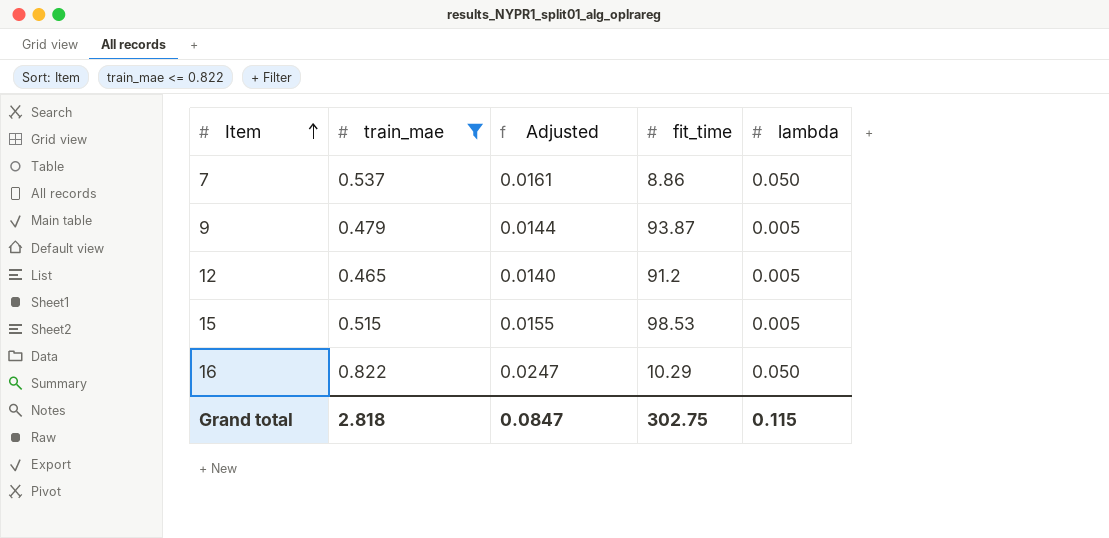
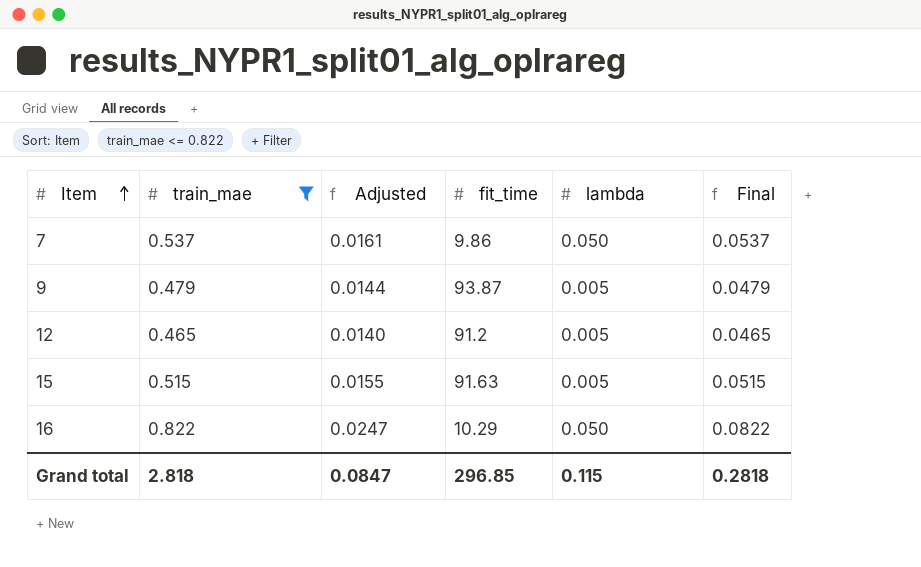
column Final | formula: none -> [train_mae] * 0.1
7 | fit_time: 8.86 -> 9.86
15 | fit_time: 98.53 -> 91.63
Grand total | fit_time: 302.75 -> 296.85

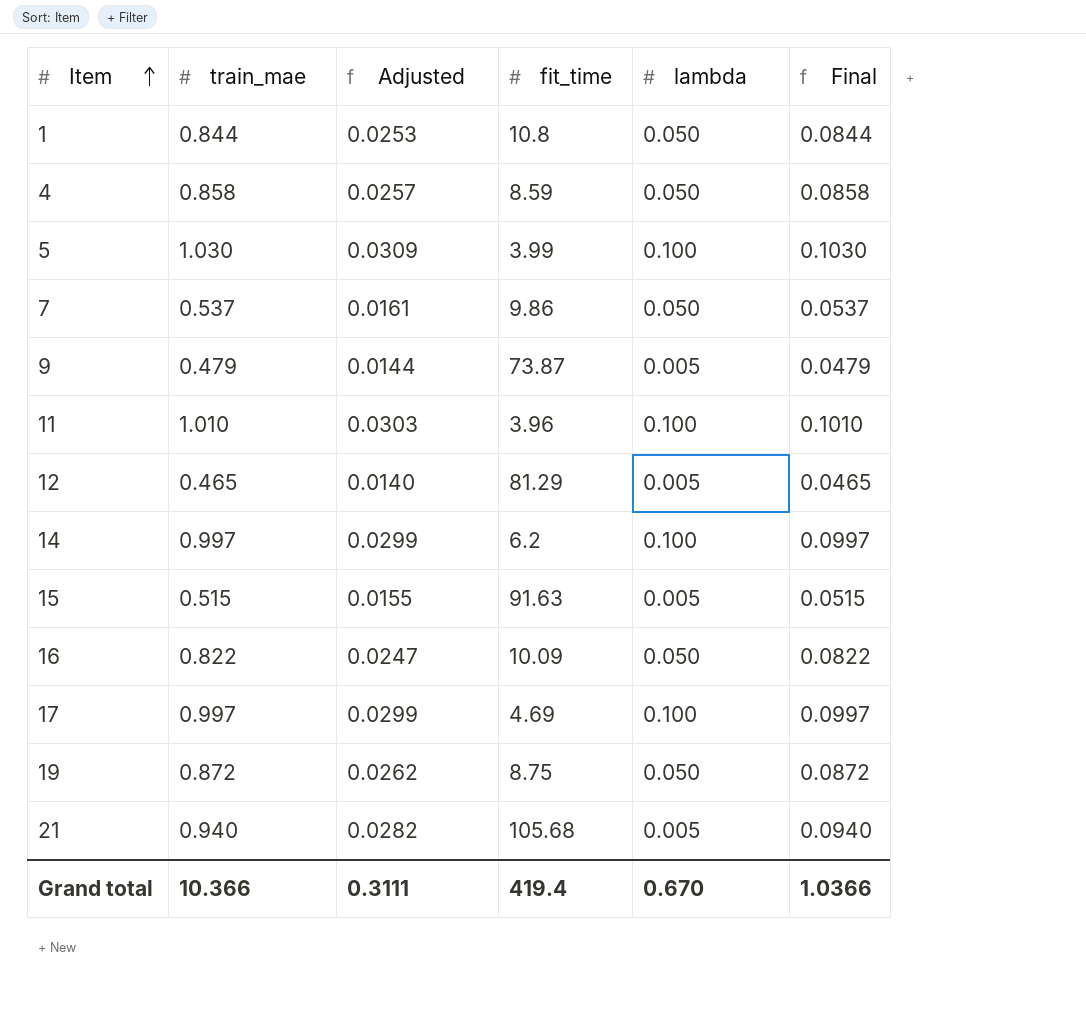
filter: train_mae <= 0.822 -> none
9 | fit_time: 93.87 -> 73.87
12 | fit_time: 91.2 -> 81.29
16 | fit_time: 10.29 -> 10.09
Grand total | train_mae: 2.818 -> 10.366
Grand total | Adjusted: 0.0847 -> 0.3111
Grand total | fit_time: 296.85 -> 419.4
Grand total | lambda: 0.115 -> 0.670
Grand total | Final: 0.2818 -> 1.0366

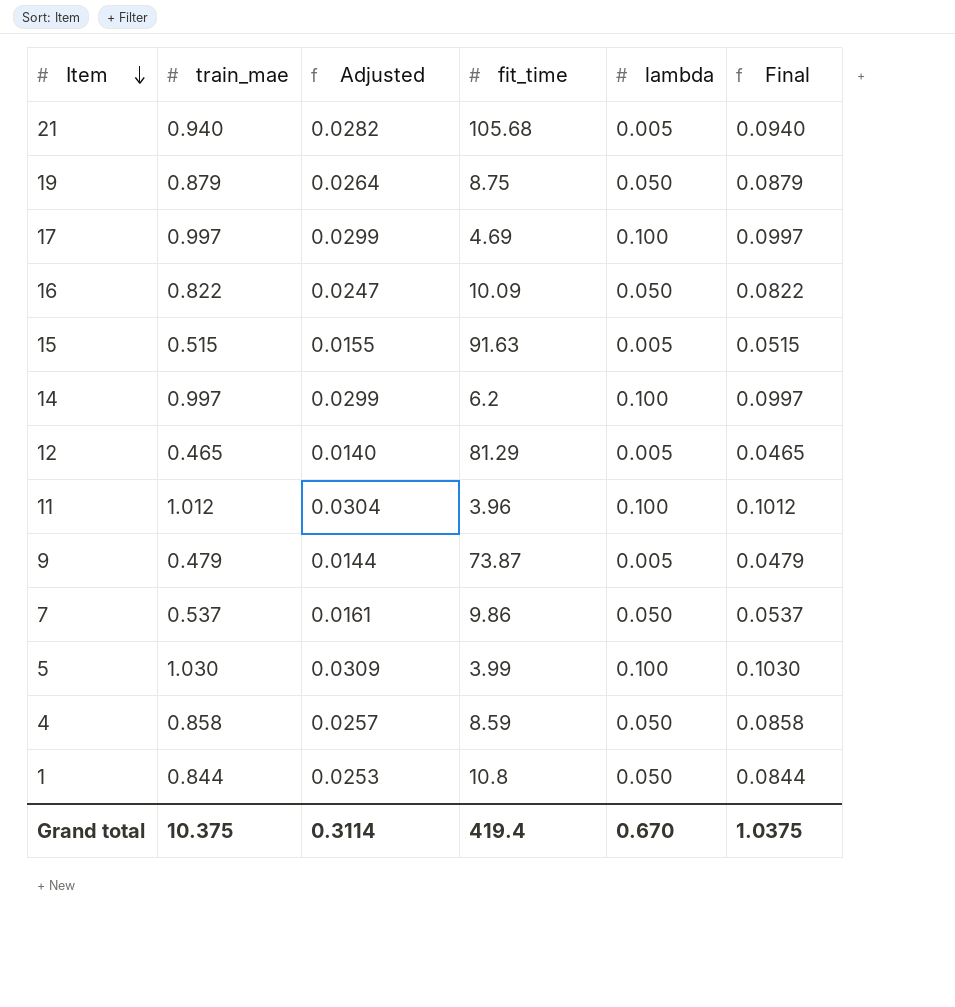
row order: Item ascending -> Item descending
19 | train_mae: 0.872 -> 0.879
19 | Adjusted: 0.0262 -> 0.0264
19 | Final: 0.0872 -> 0.0879
11 | train_mae: 1.010 -> 1.012
11 | Adjusted: 0.0303 -> 0.0304
11 | Final: 0.1010 -> 0.1012
Grand total | train_mae: 10.366 -> 10.375
Grand total | Adjusted: 0.3111 -> 0.3114
Grand total | Final: 1.0366 -> 1.0375

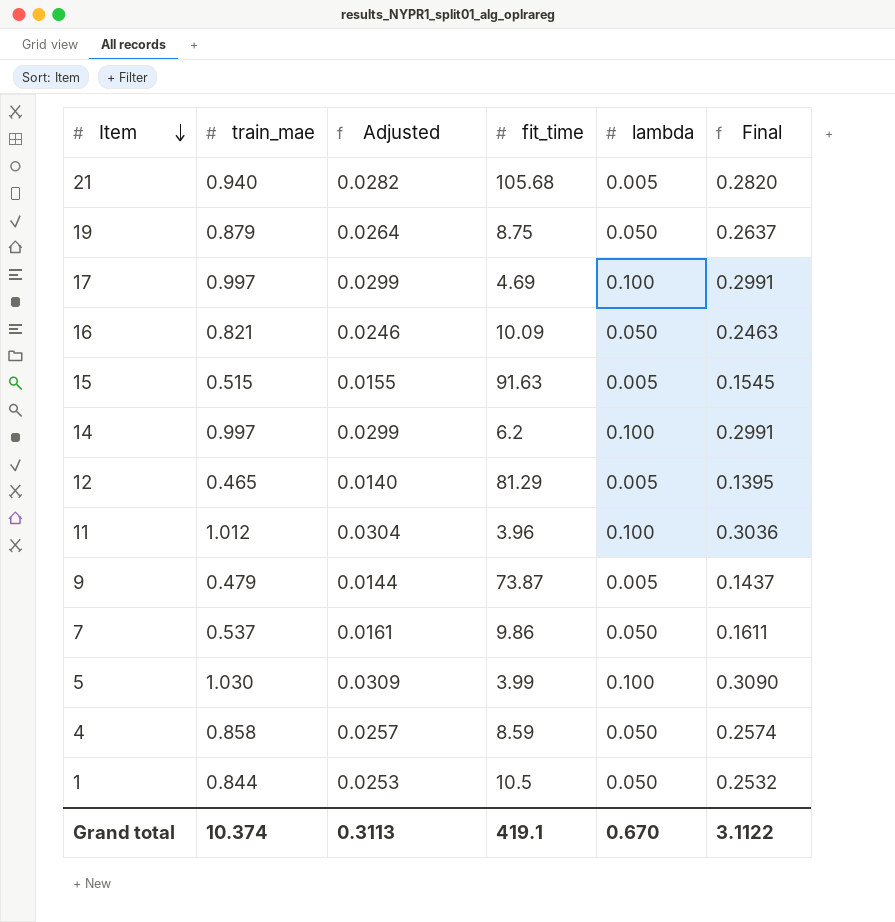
column Final | formula: [train_mae] * 0.1 -> [train_mae] * 0.3
16 | train_mae: 0.822 -> 0.821
16 | Adjusted: 0.0247 -> 0.0246
1 | fit_time: 10.8 -> 10.5
Grand total | train_mae: 10.375 -> 10.374
Grand total | Adjusted: 0.3114 -> 0.3113
Grand total | fit_time: 419.4 -> 419.1
Grand total | Final: 1.0375 -> 3.1122

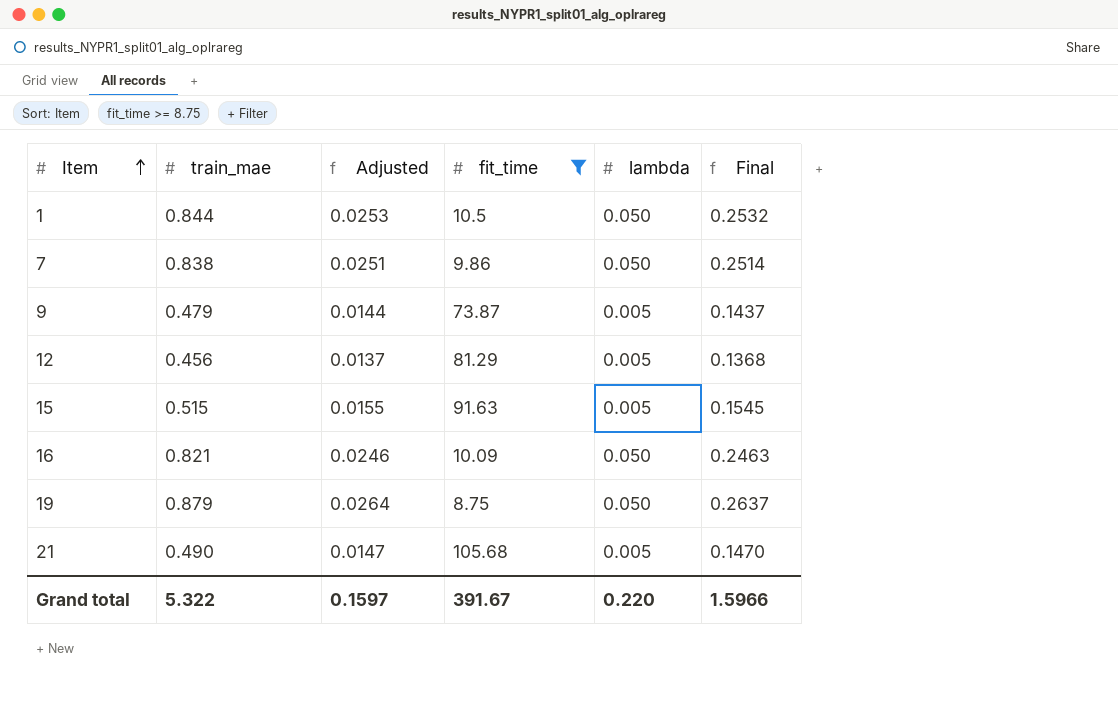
filter: none -> fit_time >= 8.75
row order: Item descending -> Item ascending
7 | train_mae: 0.537 -> 0.838
7 | Adjusted: 0.0161 -> 0.0251
7 | Final: 0.1611 -> 0.2514
12 | train_mae: 0.465 -> 0.456
12 | Adjusted: 0.0140 -> 0.0137
12 | Final: 0.1395 -> 0.1368
21 | train_mae: 0.940 -> 0.490
21 | Adjusted: 0.0282 -> 0.0147
21 | Final: 0.2820 -> 0.1470
Grand total | train_mae: 10.374 -> 5.322
Grand total | Adjusted: 0.3113 -> 0.1597
Grand total | fit_time: 419.1 -> 391.67
Grand total | lambda: 0.670 -> 0.220
Grand total | Final: 3.1122 -> 1.5966

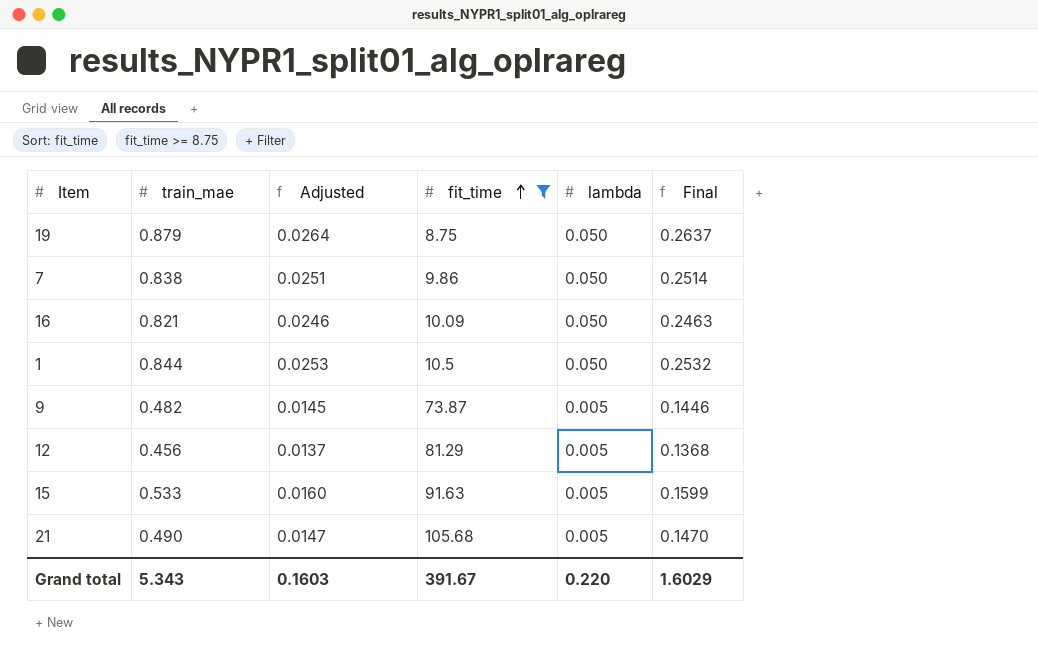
row order: Item ascending -> fit_time ascending
9 | train_mae: 0.479 -> 0.482
9 | Adjusted: 0.0144 -> 0.0145
9 | Final: 0.1437 -> 0.1446
15 | train_mae: 0.515 -> 0.533
15 | Adjusted: 0.0155 -> 0.0160
15 | Final: 0.1545 -> 0.1599
Grand total | train_mae: 5.322 -> 5.343
Grand total | Adjusted: 0.1597 -> 0.1603
Grand total | Final: 1.5966 -> 1.6029

